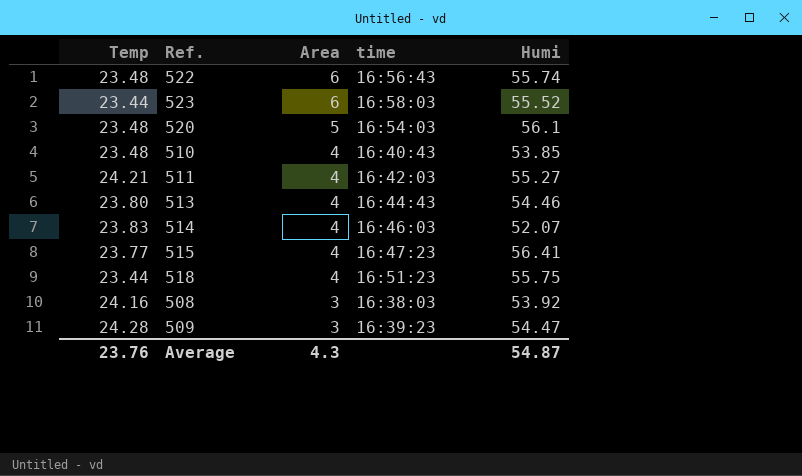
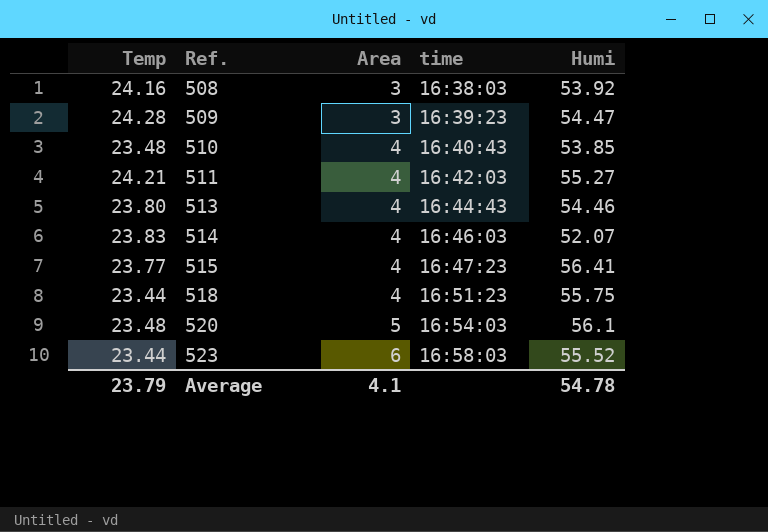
row order: Area descending -> Ref. ascending
row 522: 23.48 | 6 | 16:56:43 | 55.74 -> none
Average | Temp: 23.76 -> 23.79
Average | Area: 4.3 -> 4.1
Average | Humi: 54.87 -> 54.78

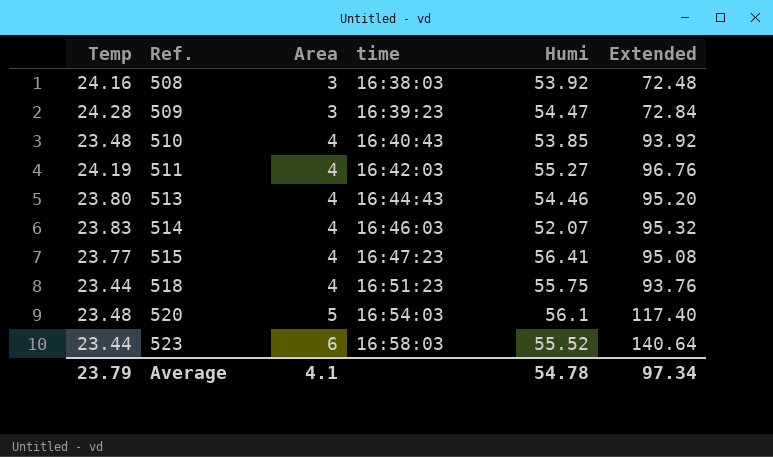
column Extended | formula: none -> [Temp] * [Area]
511 | Temp: 24.21 -> 24.19

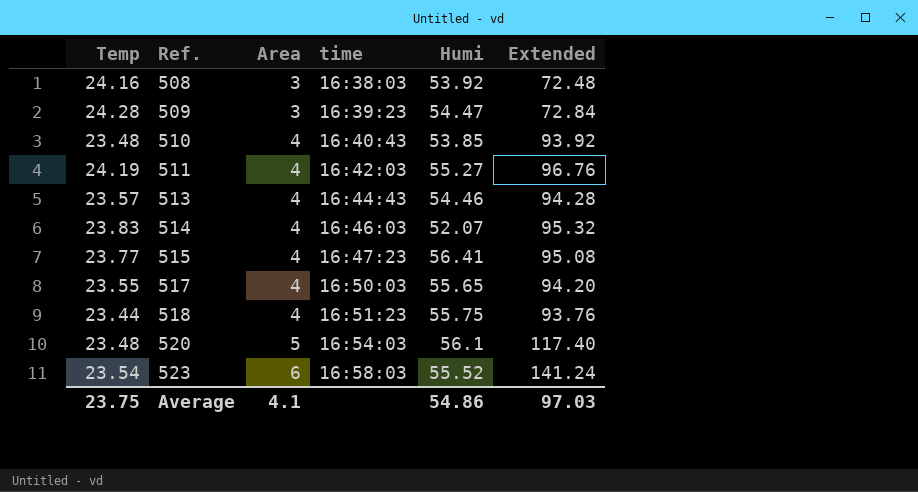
513 | Temp: 23.80 -> 23.57
513 | Extended: 95.20 -> 94.28
row 517: none -> 23.55 | 4 | 16:50:03 | 55.65 | 94.20
523 | Temp: 23.44 -> 23.54
523 | Extended: 140.64 -> 141.24
Average | Temp: 23.79 -> 23.75
Average | Humi: 54.78 -> 54.86
Average | Extended: 97.34 -> 97.03

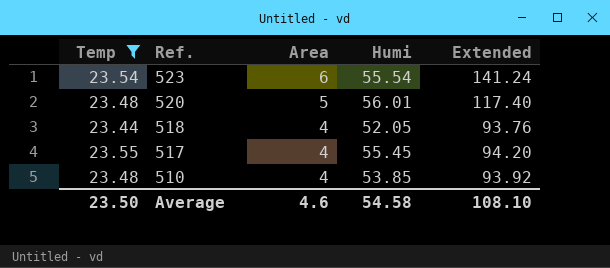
filter: none -> Temp <= 23.55
row order: Ref. ascending -> Ref. descending
column time | position: 4 -> none
523 | Humi: 55.52 -> 55.54
520 | Humi: 56.1 -> 56.01
518 | Humi: 55.75 -> 52.05
517 | Humi: 55.65 -> 55.45
Average | Temp: 23.75 -> 23.50
Average | Area: 4.1 -> 4.6
Average | Humi: 54.86 -> 54.58
Average | Extended: 97.03 -> 108.10

